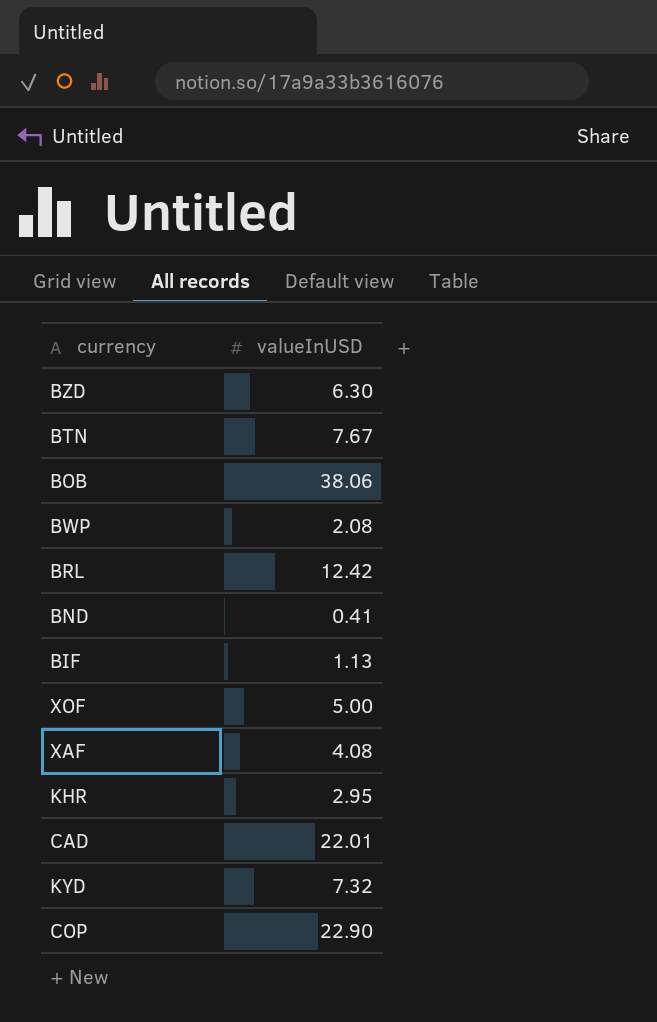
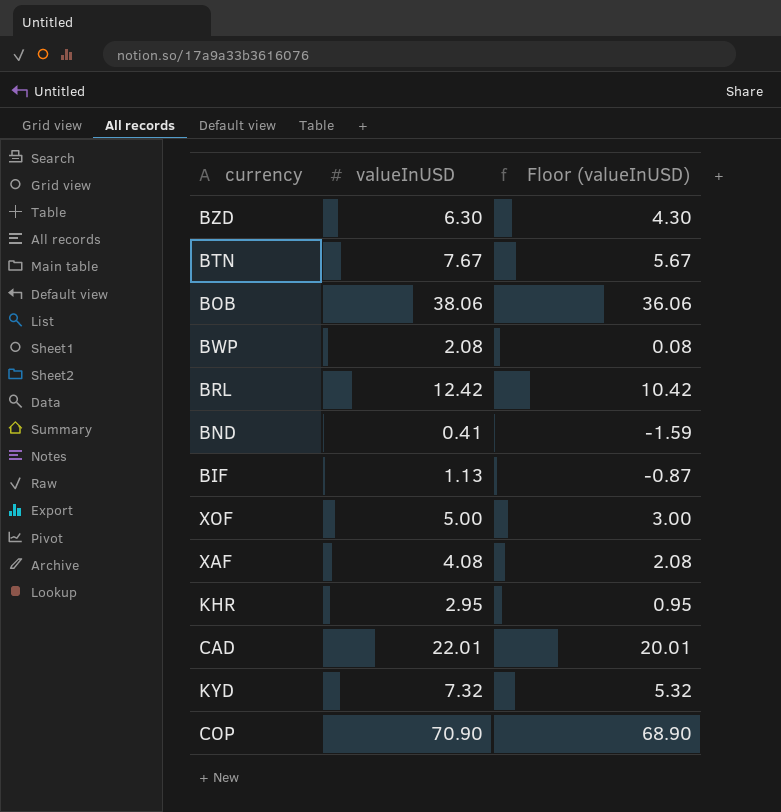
column Floor (valueInUSD) | formula: none -> [valueInUSD] - 2
COP | valueInUSD: 22.90 -> 70.90

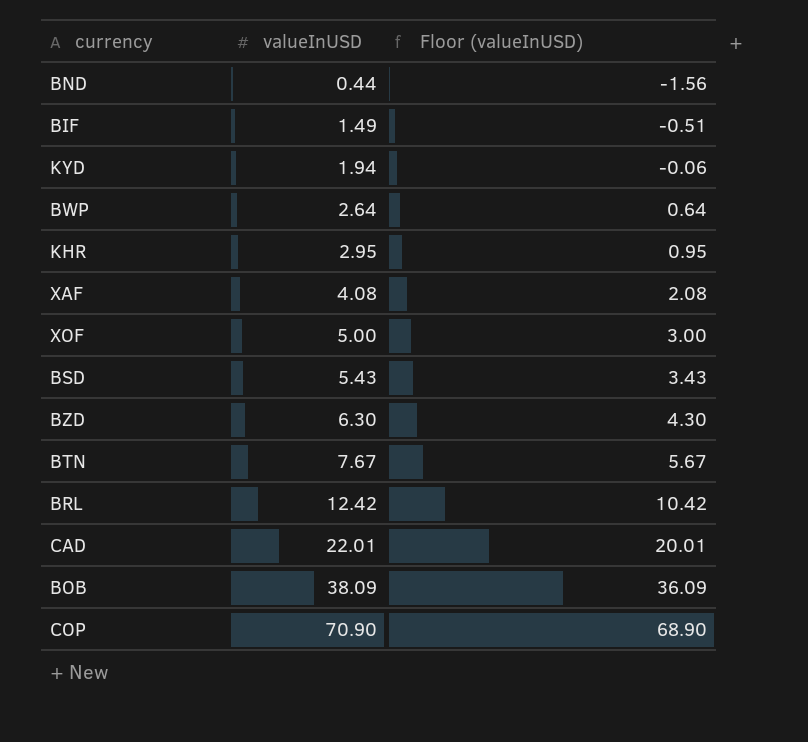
row order: none -> valueInUSD ascending
BND | valueInUSD: 0.41 -> 0.44
BND | Floor (valueInUSD): -1.59 -> -1.56
BIF | valueInUSD: 1.13 -> 1.49
BIF | Floor (valueInUSD): -0.87 -> -0.51
KYD | valueInUSD: 7.32 -> 1.94
KYD | Floor (valueInUSD): 5.32 -> -0.06
BWP | valueInUSD: 2.08 -> 2.64
BWP | Floor (valueInUSD): 0.08 -> 0.64
row BSD: none -> 5.43 | 3.43
BOB | valueInUSD: 38.06 -> 38.09
BOB | Floor (valueInUSD): 36.06 -> 36.09

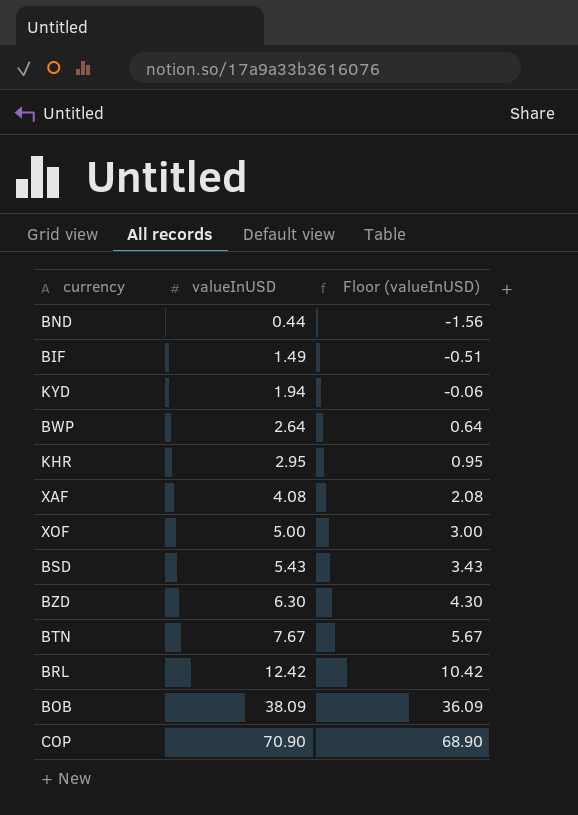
row CAD: 22.01 | 20.01 -> none

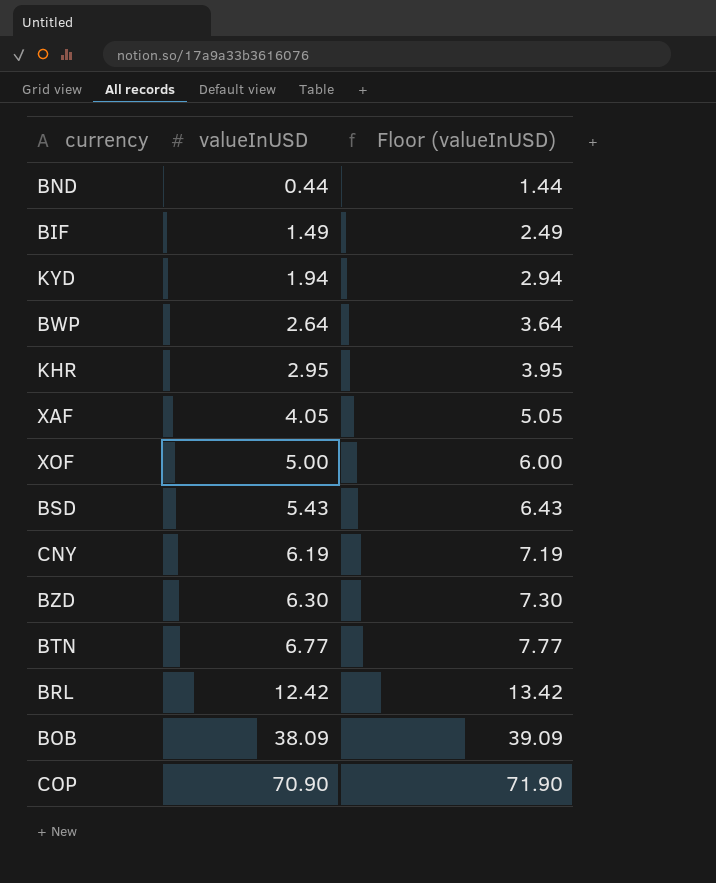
column Floor (valueInUSD) | formula: [valueInUSD] - 2 -> [valueInUSD] + 1
XAF | valueInUSD: 4.08 -> 4.05
row CNY: none -> 6.19 | 7.19
BTN | valueInUSD: 7.67 -> 6.77

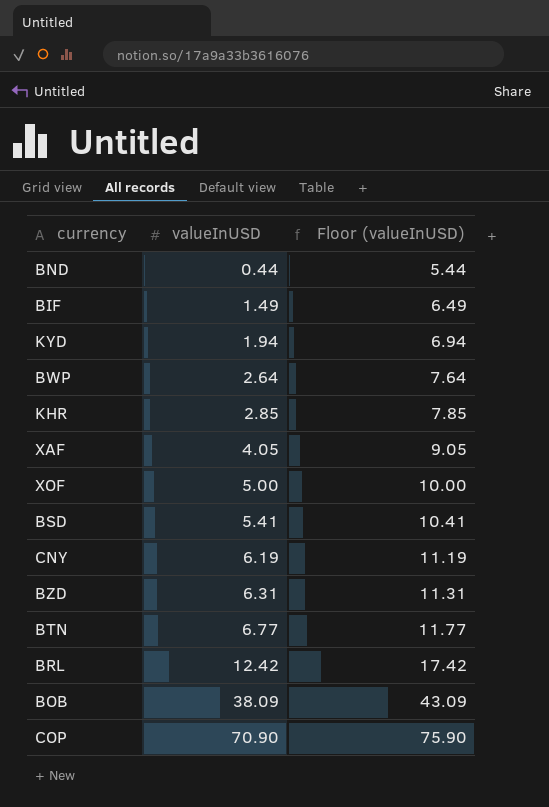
column Floor (valueInUSD) | formula: [valueInUSD] + 1 -> [valueInUSD] + 5
KHR | valueInUSD: 2.95 -> 2.85
BSD | valueInUSD: 5.43 -> 5.41
BZD | valueInUSD: 6.30 -> 6.31

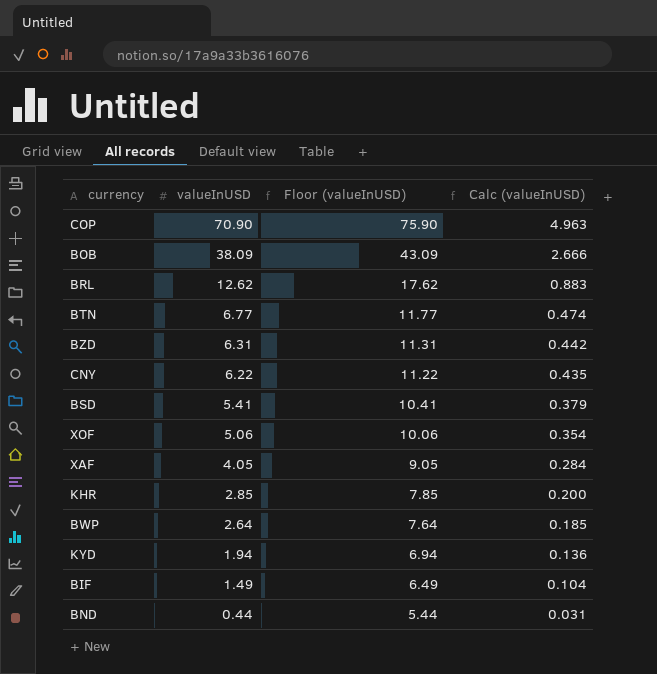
row order: valueInUSD ascending -> valueInUSD descending
column Calc (valueInUSD) | formula: none -> [valueInUSD] * 0.07
BRL | valueInUSD: 12.42 -> 12.62
BRL | Floor (valueInUSD): 17.42 -> 17.62
CNY | valueInUSD: 6.19 -> 6.22
CNY | Floor (valueInUSD): 11.19 -> 11.22
XOF | valueInUSD: 5.00 -> 5.06
XOF | Floor (valueInUSD): 10.00 -> 10.06

